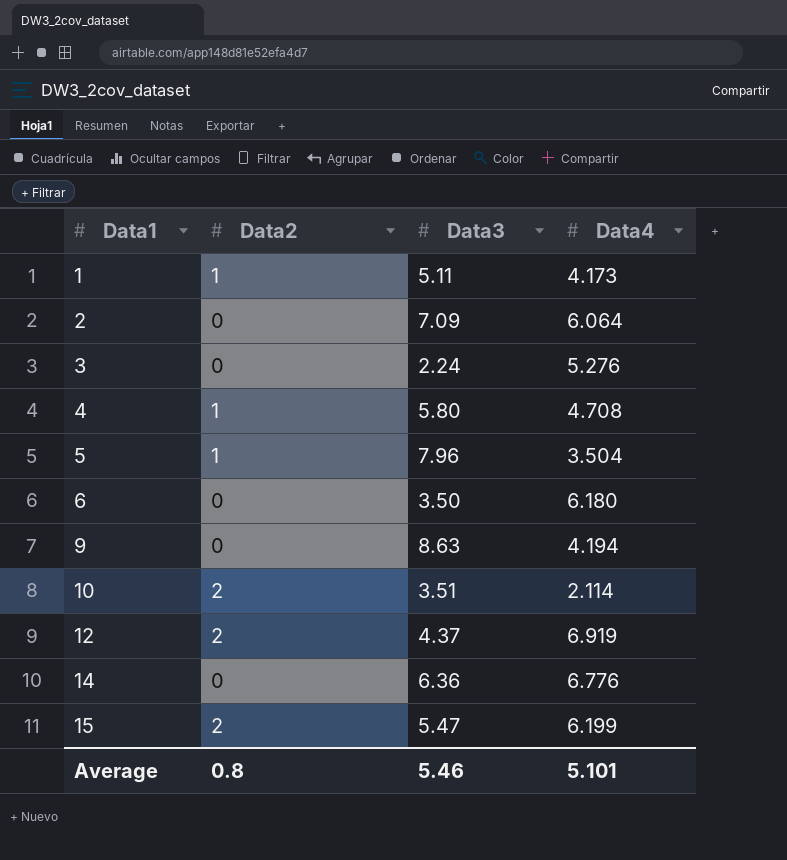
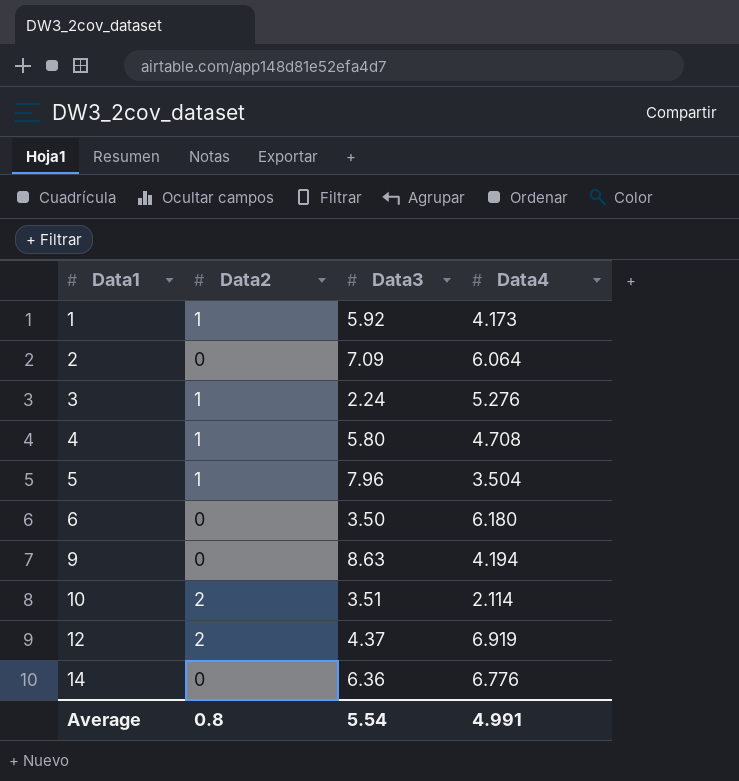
row 15: 2 | 5.47 | 6.199 -> none
1 | Data3: 5.11 -> 5.92
3 | Data2: 0 -> 1
Average | Data3: 5.46 -> 5.54
Average | Data4: 5.101 -> 4.991

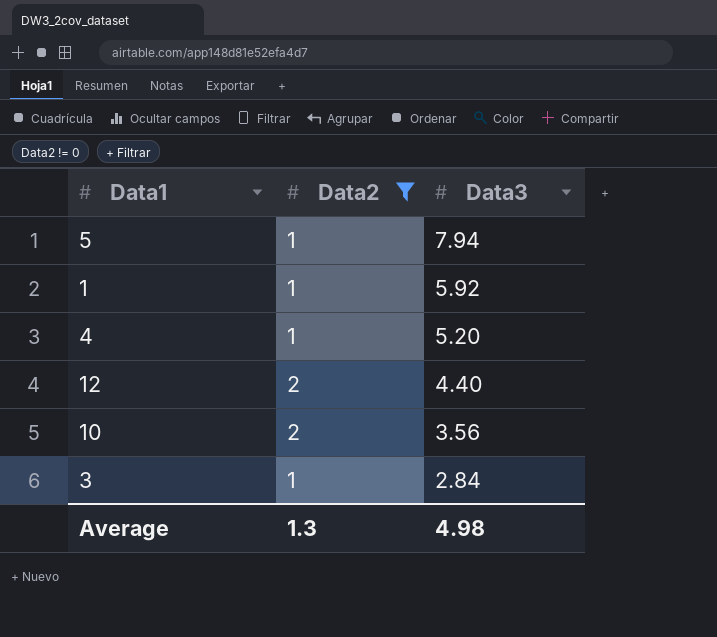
filter: none -> Data2 != 0
row order: Data1 ascending -> Data3 descending
column Data4 | position: 4 -> none
5 | Data3: 7.96 -> 7.94
4 | Data3: 5.80 -> 5.20
12 | Data3: 4.37 -> 4.40
10 | Data3: 3.51 -> 3.56
3 | Data3: 2.24 -> 2.84
Average | Data2: 0.8 -> 1.3
Average | Data3: 5.54 -> 4.98

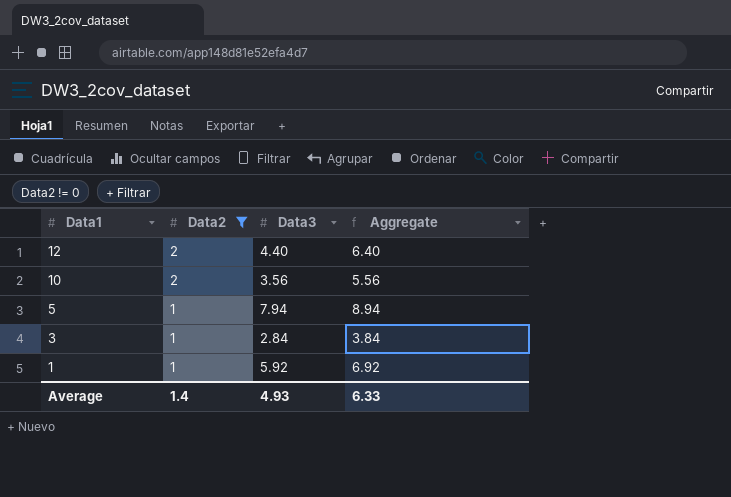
row order: Data3 descending -> Data1 descending
column Aggregate | formula: none -> [Data2] + [Data3]
row 4: 1 | 5.20 -> none
Average | Data2: 1.3 -> 1.4
Average | Data3: 4.98 -> 4.93

